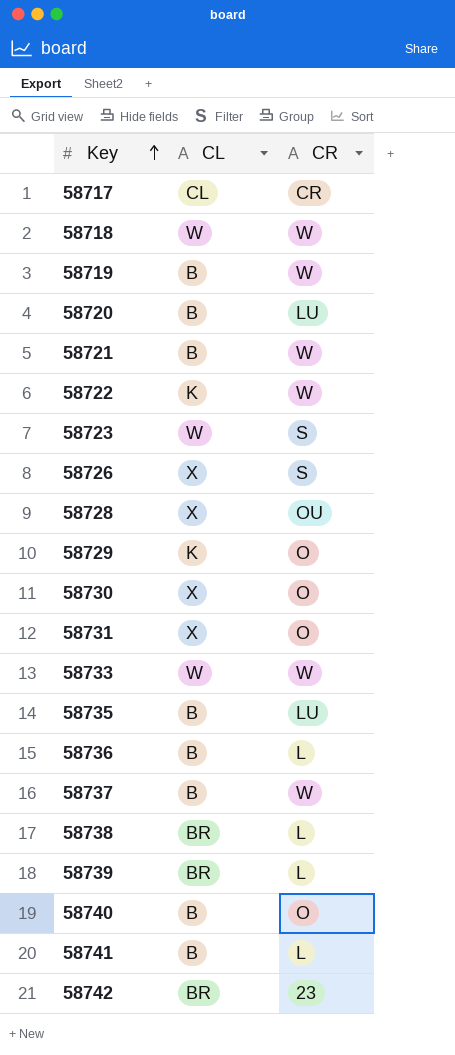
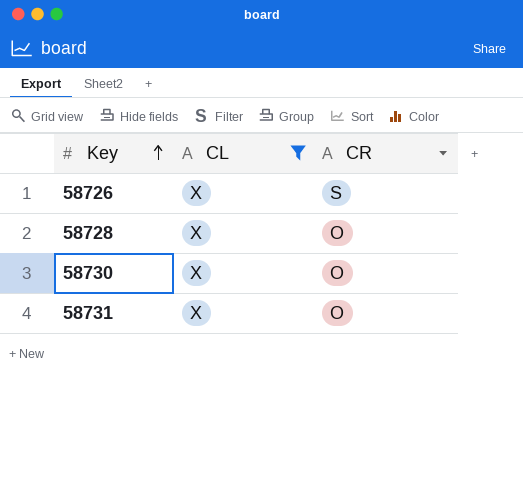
filter: none -> CL = X
58728 | CR: OU -> O

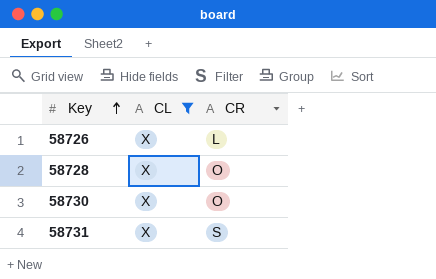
58726 | CR: S -> L
58731 | CR: O -> S

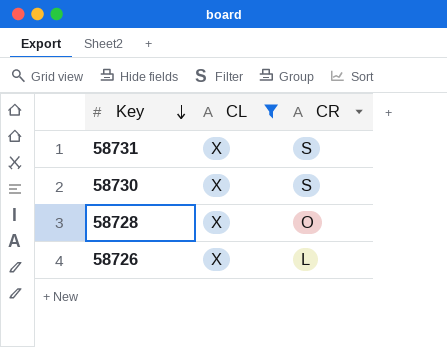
row order: Key ascending -> Key descending
58730 | CR: O -> S

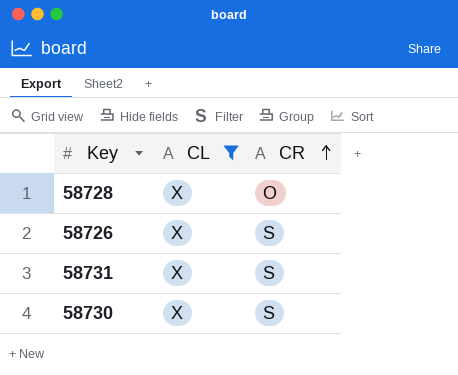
row order: Key descending -> CR ascending
58726 | CR: L -> S

